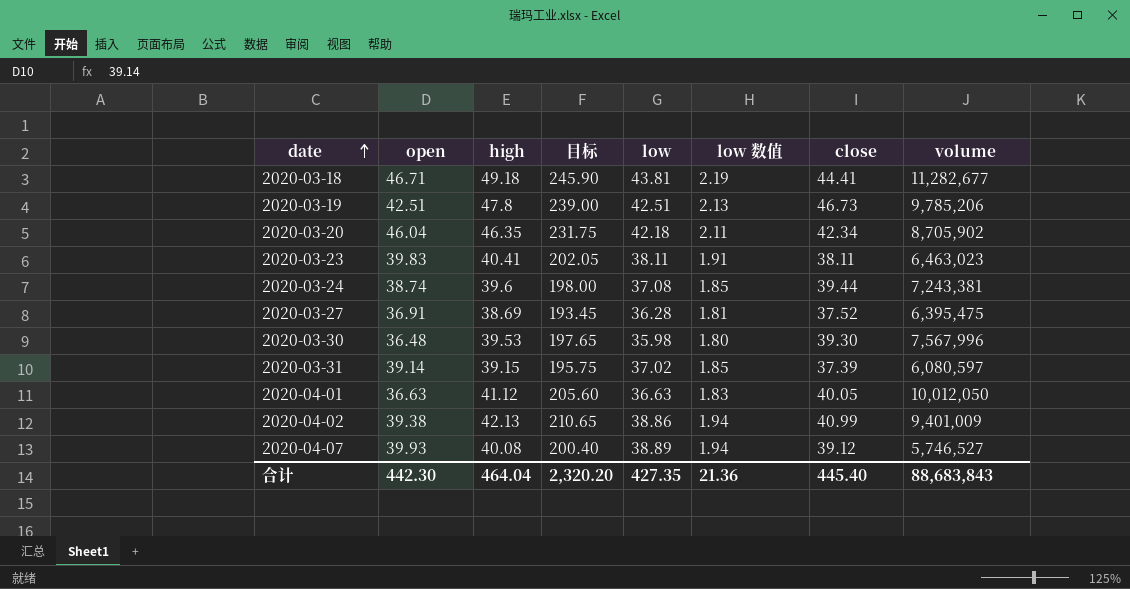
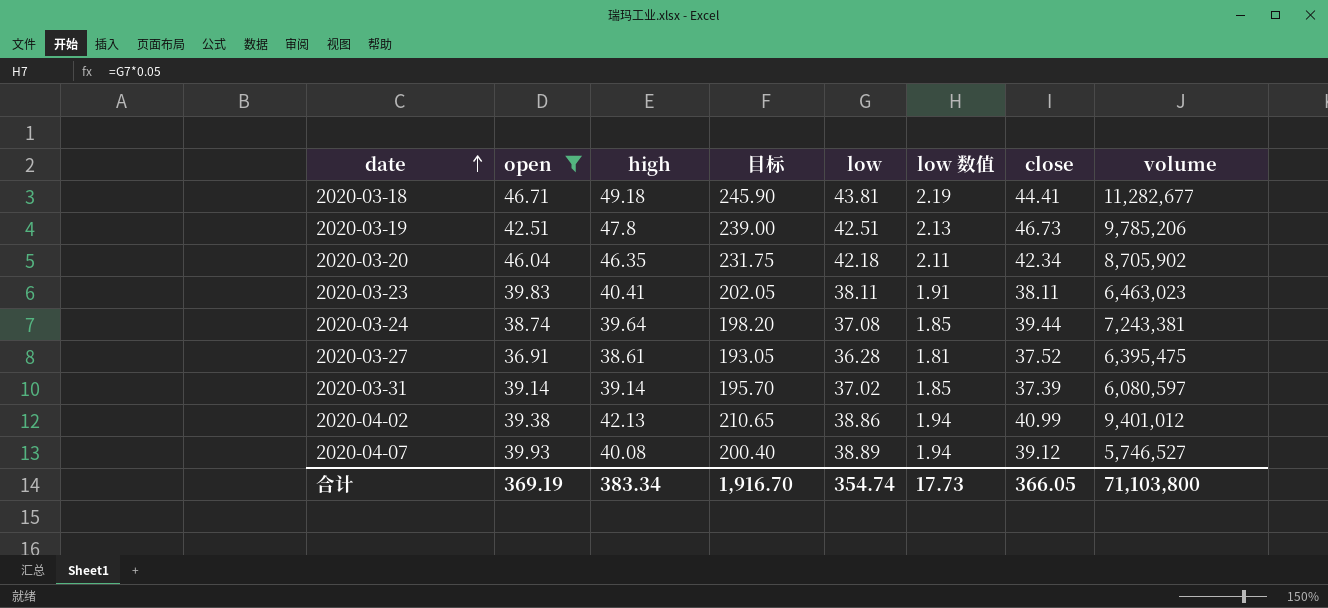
filter: none -> open >= 36.91
2020-03-24 | high: 39.6 -> 39.64
2020-03-24 | 目标: 198.00 -> 198.20
2020-03-27 | high: 38.69 -> 38.61
2020-03-27 | 目标: 193.45 -> 193.05
2020-03-31 | high: 39.15 -> 39.14
2020-03-31 | 目标: 195.75 -> 195.70
2020-04-02 | volume: 9,401,009 -> 9,401,012
合计 | open: 442.30 -> 369.19
合计 | high: 464.04 -> 383.34
合计 | 目标: 2,320.20 -> 1,916.70
合计 | low: 427.35 -> 354.74
合计 | low 数值: 21.36 -> 17.73
合计 | close: 445.40 -> 366.05
合计 | volume: 88,683,843 -> 71,103,800

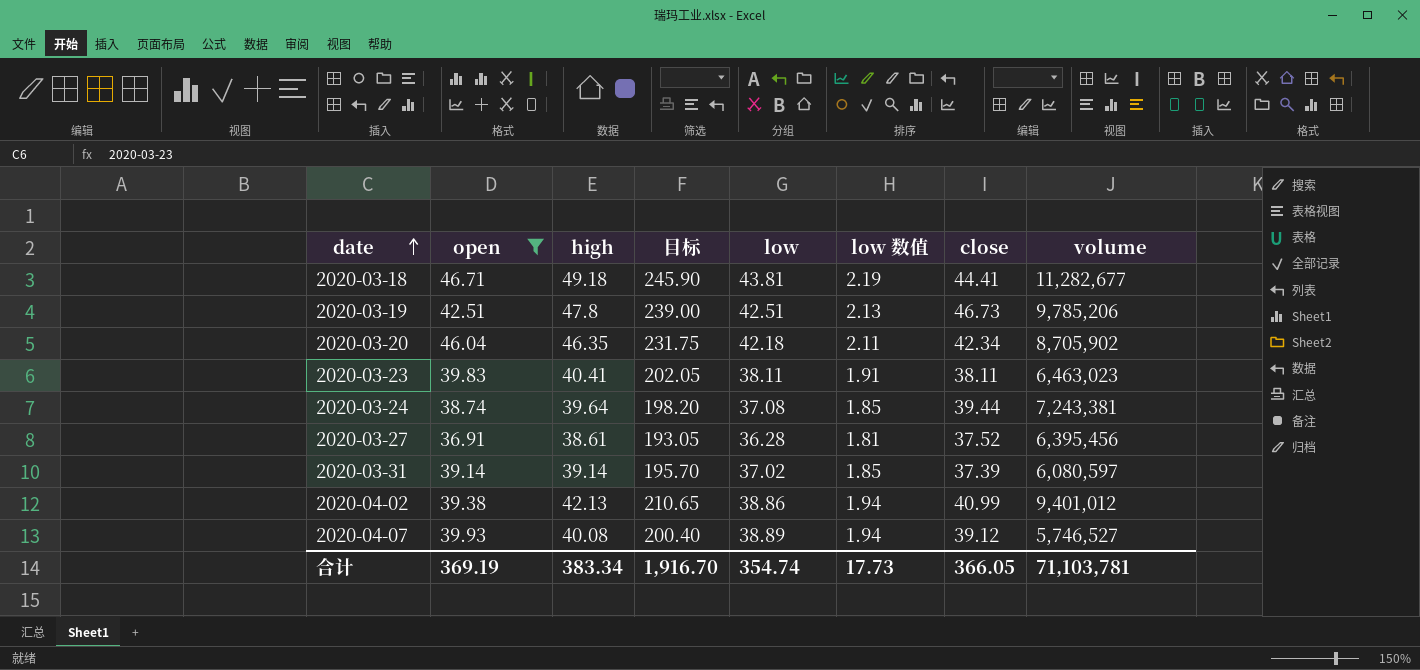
2020-03-27 | volume: 6,395,475 -> 6,395,456
合计 | volume: 71,103,800 -> 71,103,781

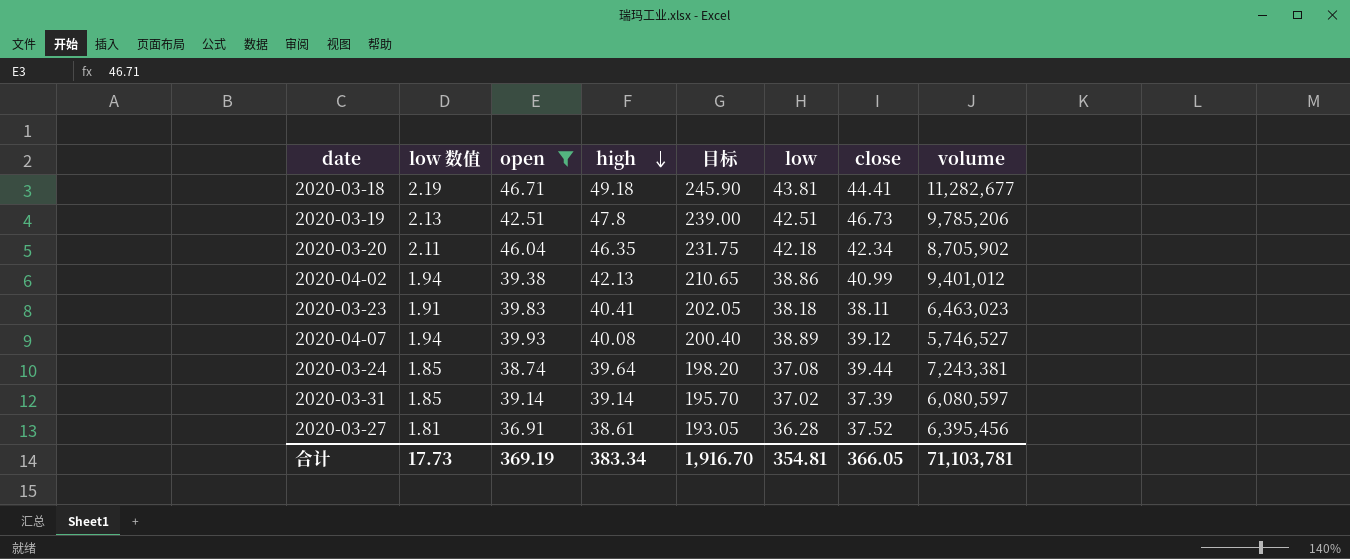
row order: date ascending -> high descending
column low 数值 | position: 6 -> 2
2020-03-23 | low: 38.11 -> 38.18
合计 | low: 354.74 -> 354.81

